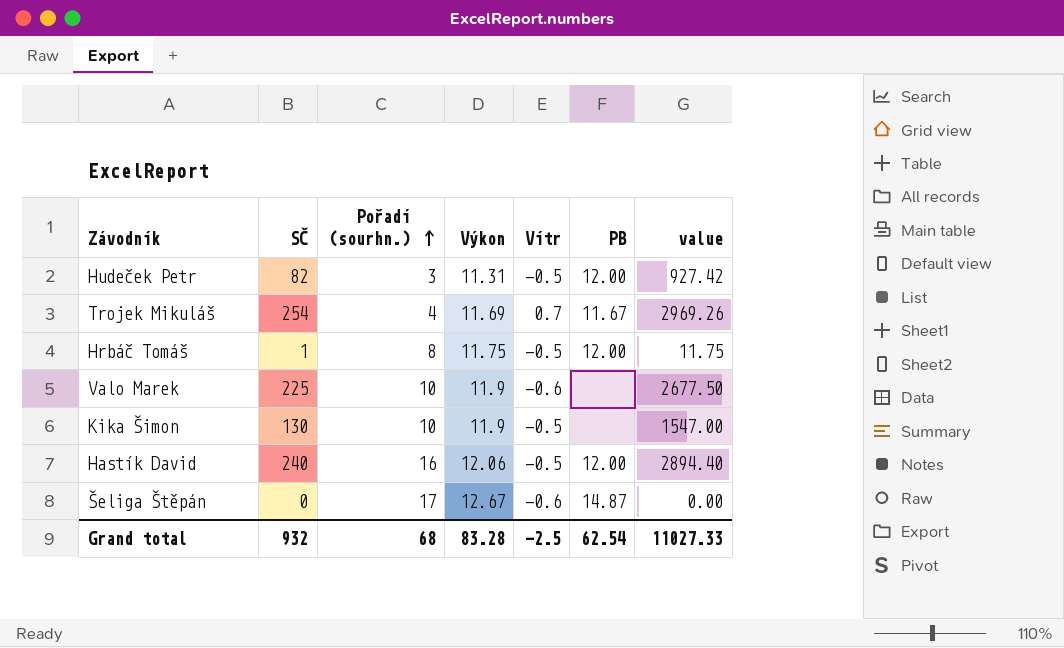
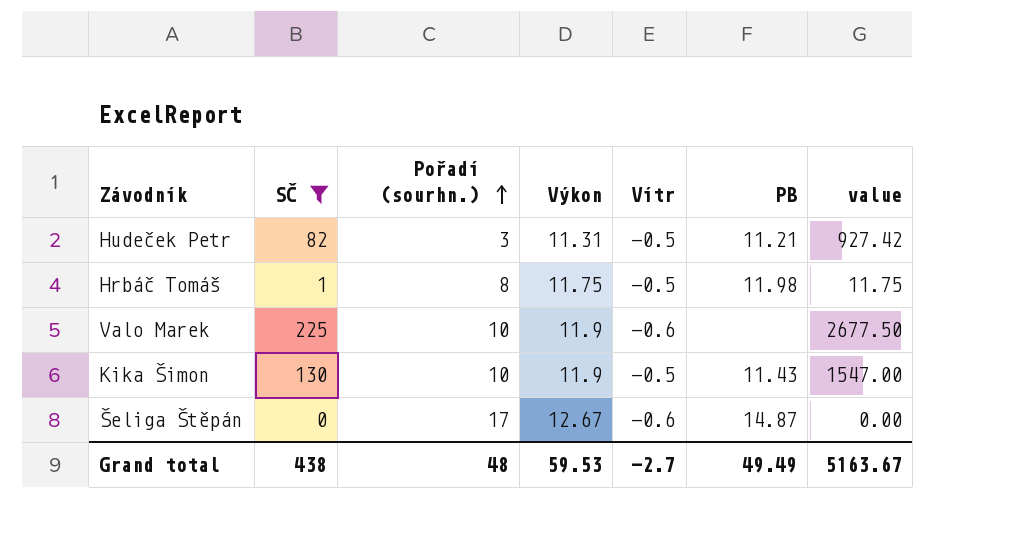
filter: none -> SČ <= 225
Hudeček Petr | PB: 12.00 -> 11.21
Hrbáč Tomáš | PB: 12.00 -> 11.98
Kika Šimon | PB: none -> 11.43
Grand total | SČ: 932 -> 438
Grand total | Pořadí (sourhn.): 68 -> 48
Grand total | Výkon: 83.28 -> 59.53
Grand total | Vítr: -2.5 -> -2.7
Grand total | PB: 62.54 -> 49.49
Grand total | value: 11027.33 -> 5163.67

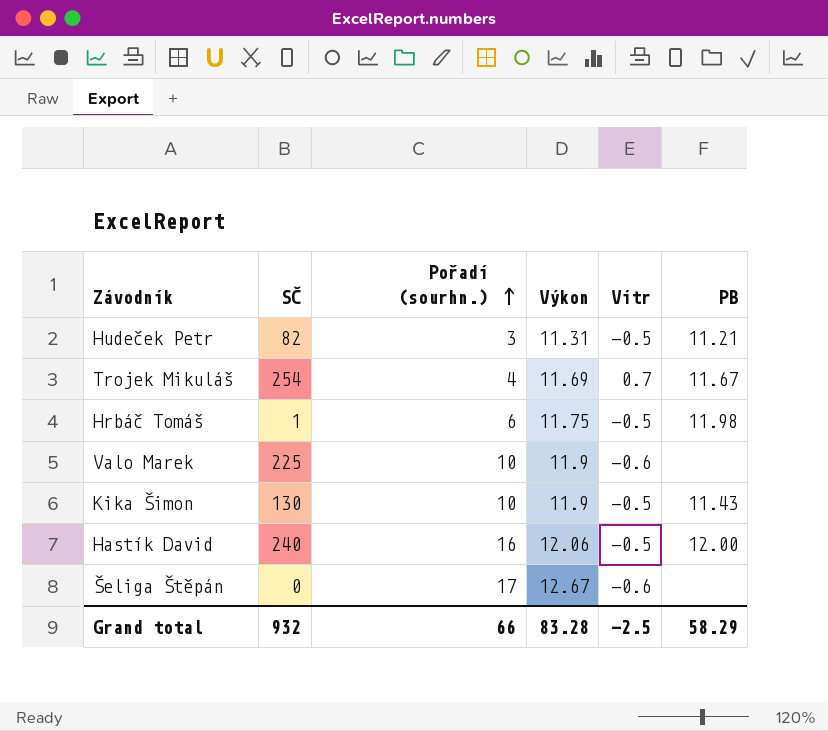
filter: SČ <= 225 -> none
column value | formula: [SČ] * [Výkon] -> none
Hrbáč Tomáš | Pořadí (sourhn.): 8 -> 6
Šeliga Štěpán | PB: 14.87 -> none
Grand total | SČ: 438 -> 932
Grand total | Pořadí (sourhn.): 48 -> 66
Grand total | Výkon: 59.53 -> 83.28
Grand total | Vítr: -2.7 -> -2.5
Grand total | PB: 49.49 -> 58.29

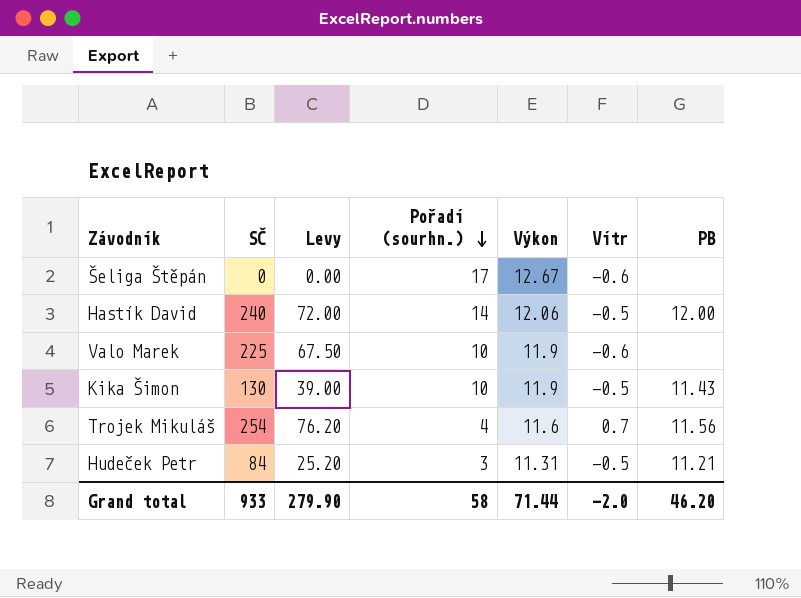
row order: Pořadí (sourhn.) ascending -> Pořadí (sourhn.) descending
column Levy | formula: none -> [SČ] * 0.3
row Hrbáč Tomáš: 1 | 6 | 11.75 | -0.5 | 11.98 -> none
Hastík David | Pořadí (sourhn.): 16 -> 14
Trojek Mikuláš | Výkon: 11.69 -> 11.6
Trojek Mikuláš | PB: 11.67 -> 11.56
Hudeček Petr | SČ: 82 -> 84
Grand total | SČ: 932 -> 933
Grand total | Pořadí (sourhn.): 66 -> 58
Grand total | Výkon: 83.28 -> 71.44
Grand total | Vítr: -2.5 -> -2.0
Grand total | PB: 58.29 -> 46.20

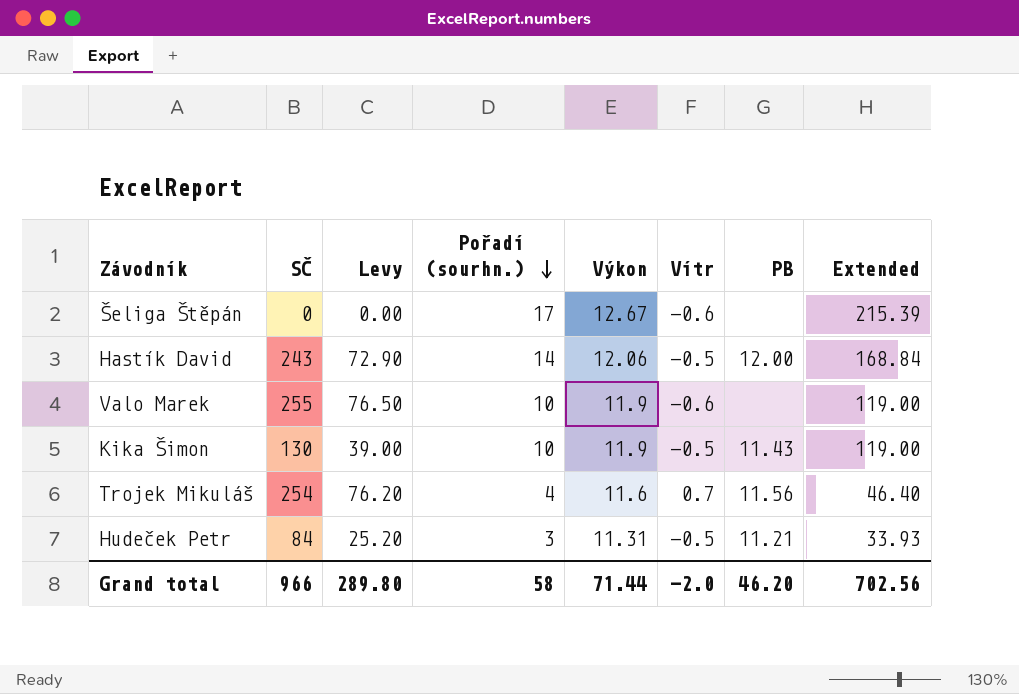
column Extended | formula: none -> [Pořadí (sourhn.)] * [Výkon]
Hastík David | SČ: 240 -> 243
Hastík David | Levy: 72.00 -> 72.90
Valo Marek | SČ: 225 -> 255
Valo Marek | Levy: 67.50 -> 76.50
Grand total | SČ: 933 -> 966
Grand total | Levy: 279.90 -> 289.80

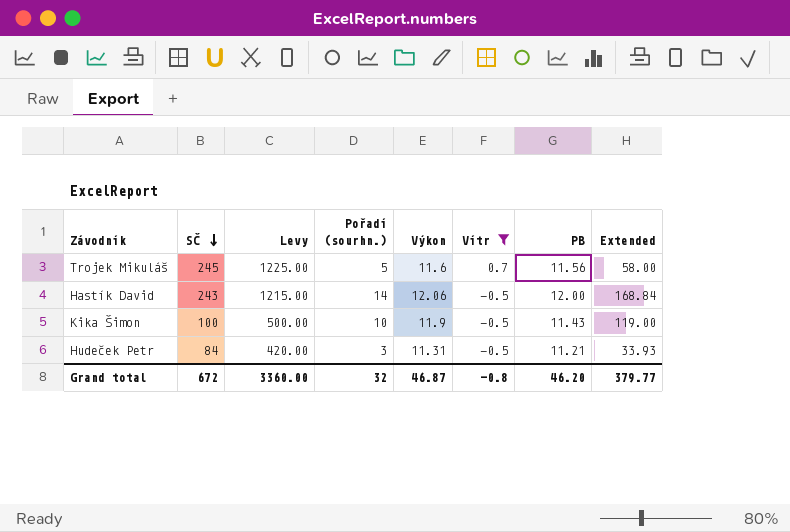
filter: none -> Vítr != -0.6
row order: Pořadí (sourhn.) descending -> SČ descending
column Levy | formula: [SČ] * 0.3 -> [SČ] * 5
Trojek Mikuláš | SČ: 254 -> 245
Trojek Mikuláš | Pořadí (sourhn.): 4 -> 5
Trojek Mikuláš | Extended: 46.40 -> 58.00
Kika Šimon | SČ: 130 -> 100
Grand total | SČ: 966 -> 672
Grand total | Levy: 289.80 -> 3360.00
Grand total | Pořadí (sourhn.): 58 -> 32
Grand total | Výkon: 71.44 -> 46.87
Grand total | Vítr: -2.0 -> -0.8
Grand total | Extended: 702.56 -> 379.77

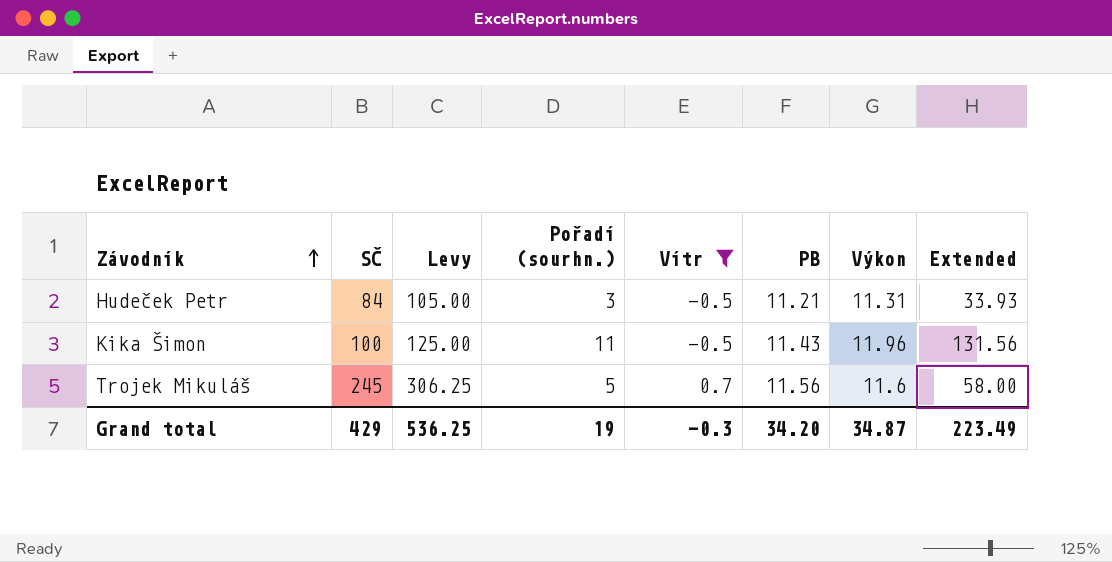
row order: SČ descending -> Závodník ascending
column Levy | formula: [SČ] * 5 -> [SČ] * 1.25
column Výkon | position: 5 -> 7
row Hastík David: 243 | 1215.00 | 14 | 12.06 | -0.5 | 12.00 | 168.84 -> none
Kika Šimon | Pořadí (sourhn.): 10 -> 11
Kika Šimon | Výkon: 11.9 -> 11.96
Kika Šimon | Extended: 119.00 -> 131.56
Grand total | SČ: 672 -> 429
Grand total | Levy: 3360.00 -> 536.25
Grand total | Pořadí (sourhn.): 32 -> 19
Grand total | Vítr: -0.8 -> -0.3
Grand total | PB: 46.20 -> 34.20
Grand total | Výkon: 46.87 -> 34.87
Grand total | Extended: 379.77 -> 223.49

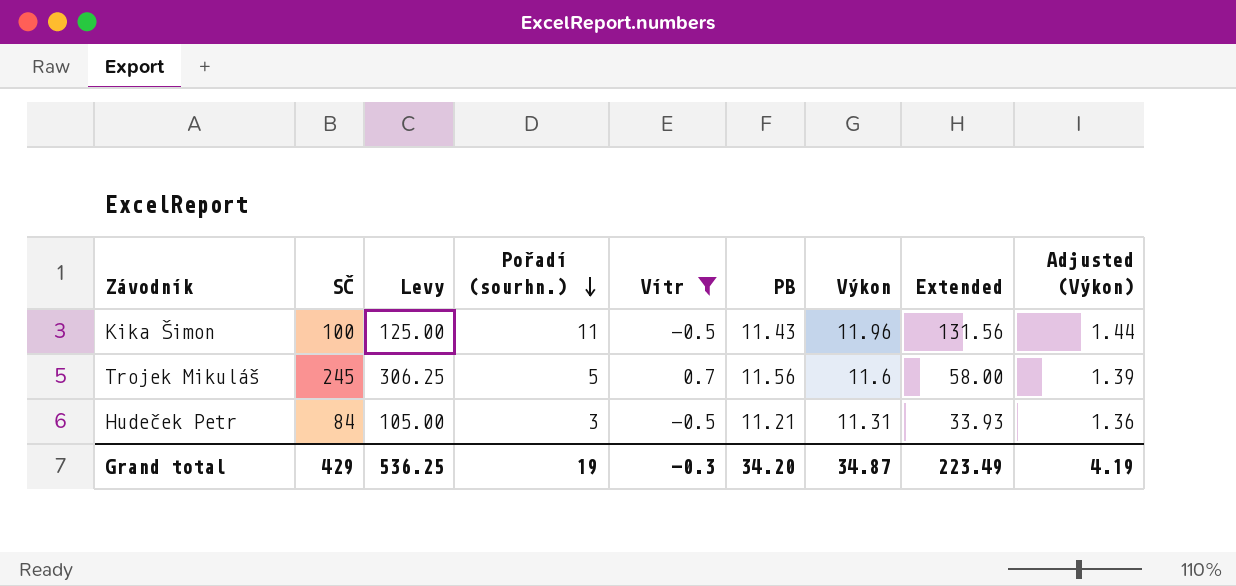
row order: Závodník ascending -> Pořadí (sourhn.) descending
column Adjusted (Výkon) | formula: none -> [Výkon] * 0.12

